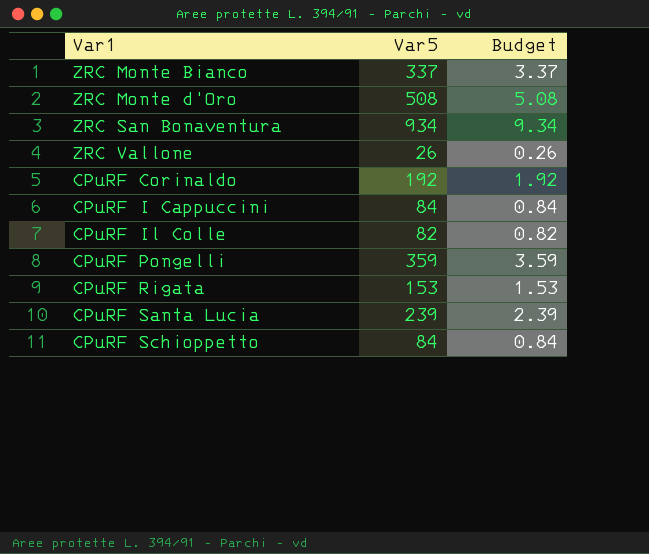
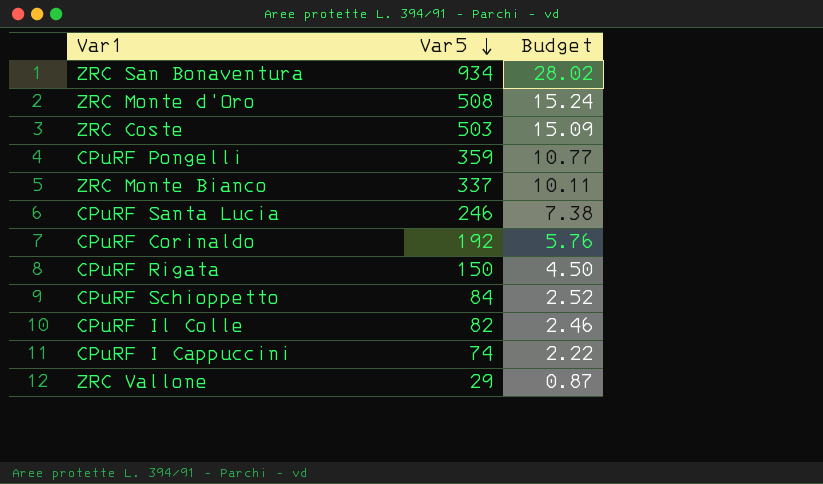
row order: none -> Var5 descending
column Budget | formula: [Var5] * 0.01 -> [Var5] * 0.03
row ZRC Coste: none -> 503 | 15.09
CPuRF Santa Lucia | Var5: 239 -> 246
CPuRF Rigata | Var5: 153 -> 150
CPuRF I Cappuccini | Var5: 84 -> 74
ZRC Vallone | Var5: 26 -> 29

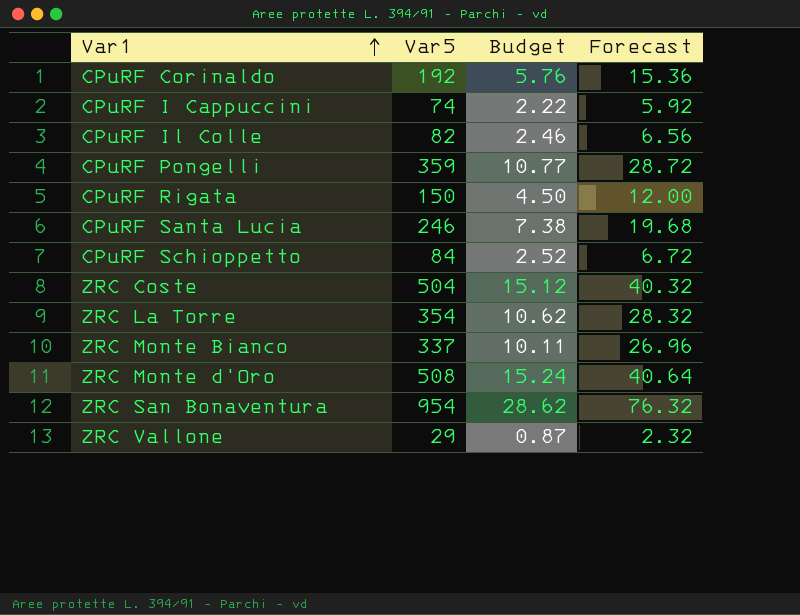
row order: Var5 descending -> Var1 ascending
column Forecast | formula: none -> [Var5] * 0.08
ZRC Coste | Var5: 503 -> 504
ZRC Coste | Budget: 15.09 -> 15.12
row ZRC La Torre: none -> 354 | 10.62 | 28.32
ZRC San Bonaventura | Var5: 934 -> 954
ZRC San Bonaventura | Budget: 28.02 -> 28.62

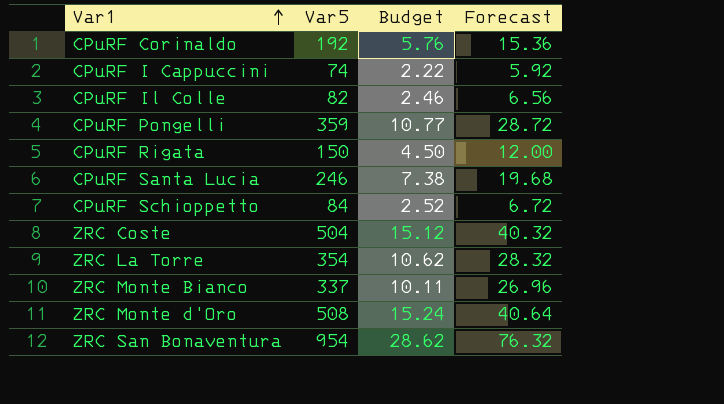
row ZRC Vallone: 29 | 0.87 | 2.32 -> none

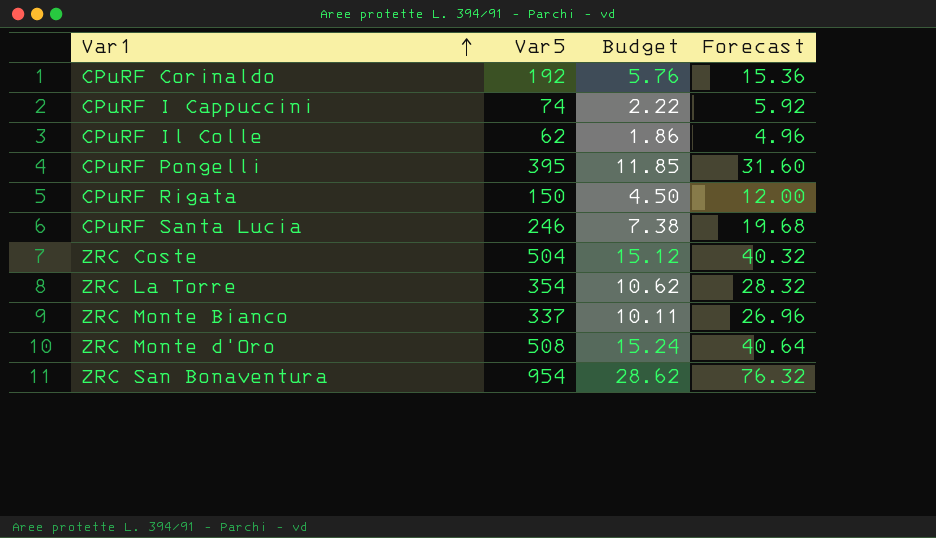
row CPuRF Schioppetto: 84 | 2.52 | 6.72 -> none
CPuRF Il Colle | Var5: 82 -> 62
CPuRF Il Colle | Budget: 2.46 -> 1.86
CPuRF Il Colle | Forecast: 6.56 -> 4.96
CPuRF Pongelli | Var5: 359 -> 395
CPuRF Pongelli | Budget: 10.77 -> 11.85
CPuRF Pongelli | Forecast: 28.72 -> 31.60

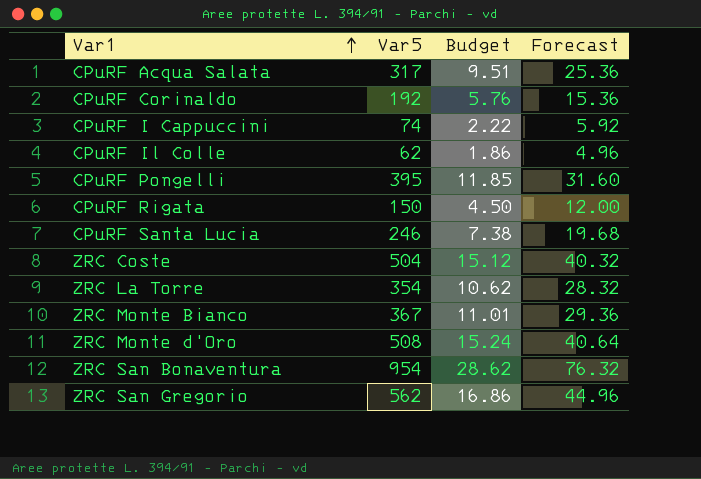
row CPuRF Acqua Salata: none -> 317 | 9.51 | 25.36
ZRC Monte Bianco | Var5: 337 -> 367
ZRC Monte Bianco | Budget: 10.11 -> 11.01
ZRC Monte Bianco | Forecast: 26.96 -> 29.36
row ZRC San Gregorio: none -> 562 | 16.86 | 44.96

